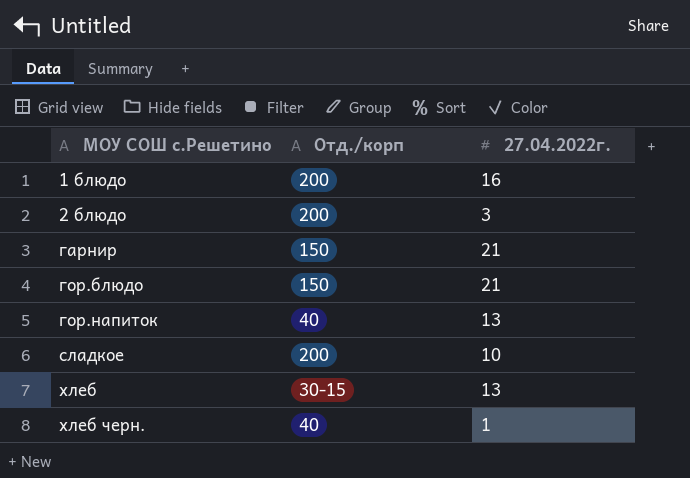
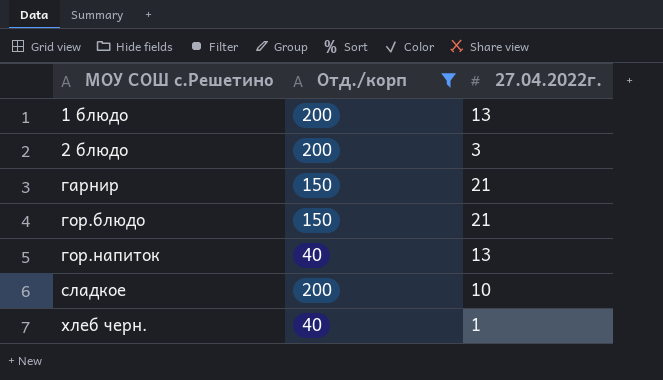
filter: none -> Отд./корп != 30-15
1 блюдо | 27.04.2022г.: 16 -> 13

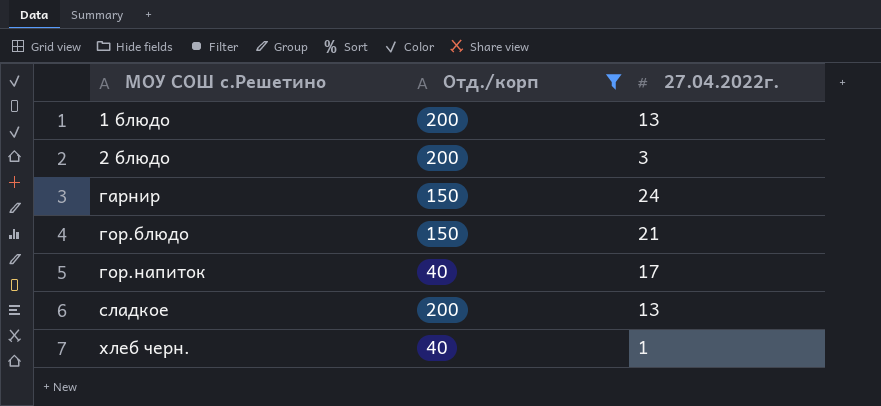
гарнир | 27.04.2022г.: 21 -> 24
гор.напиток | 27.04.2022г.: 13 -> 17
сладкое | 27.04.2022г.: 10 -> 13

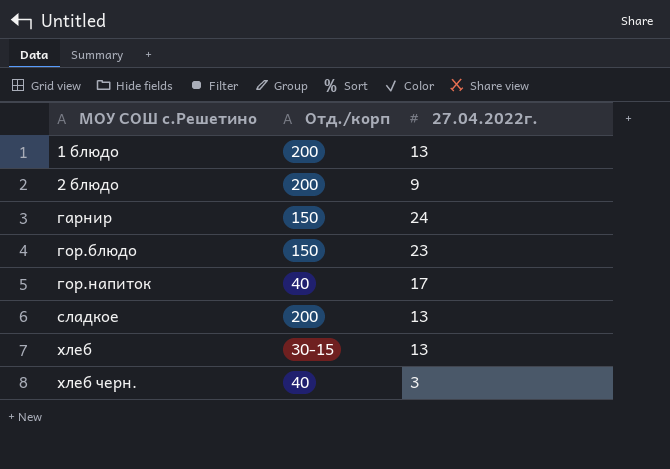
filter: Отд./корп != 30-15 -> none
2 блюдо | 27.04.2022г.: 3 -> 9
гор.блюдо | 27.04.2022г.: 21 -> 23
хлеб черн. | 27.04.2022г.: 1 -> 3

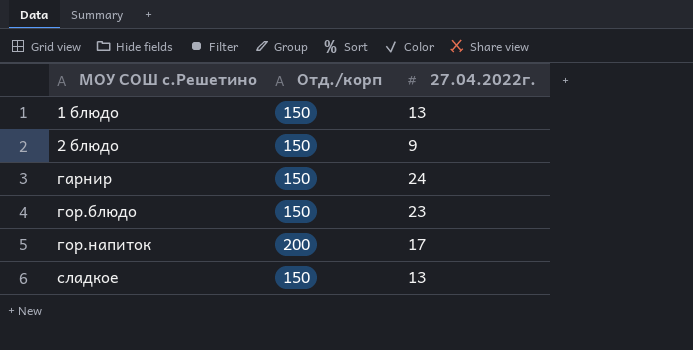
row хлеб: 30-15 | 13 -> none
row хлеб черн.: 40 | 3 -> none
1 блюдо | Отд./корп: 200 -> 150
2 блюдо | Отд./корп: 200 -> 150
гор.напиток | Отд./корп: 40 -> 200
сладкое | Отд./корп: 200 -> 150

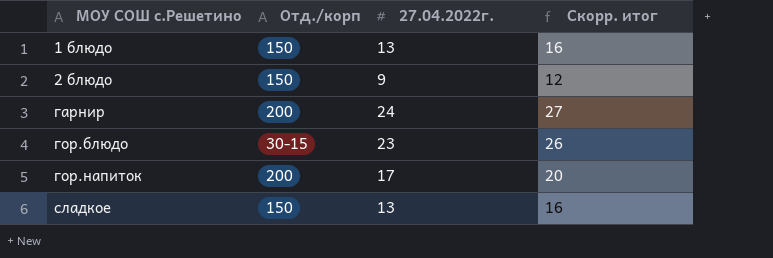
column Скорр. итог | formula: none -> [27.04.2022г.] + 3
гарнир | Отд./корп: 150 -> 200
гор.блюдо | Отд./корп: 150 -> 30-15

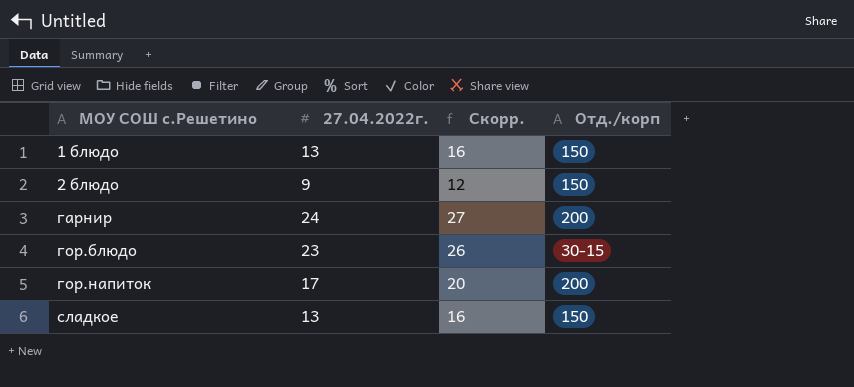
column name: Скорр. итог -> Скорр.
column Отд./корп | position: 2 -> 4

